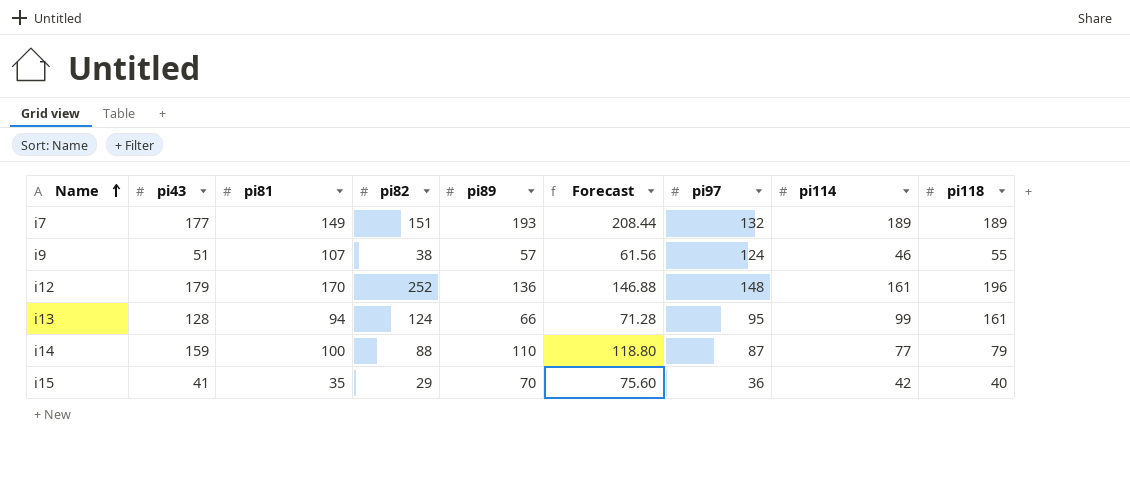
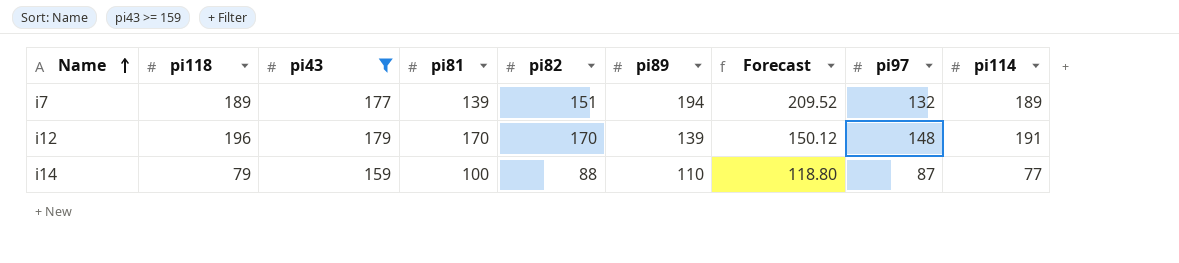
filter: none -> pi43 >= 159
column pi118 | position: 9 -> 2
i7 | pi81: 149 -> 139
i7 | pi89: 193 -> 194
i7 | Forecast: 208.44 -> 209.52
i12 | pi82: 252 -> 170
i12 | pi89: 136 -> 139
i12 | Forecast: 146.88 -> 150.12
i12 | pi114: 161 -> 191

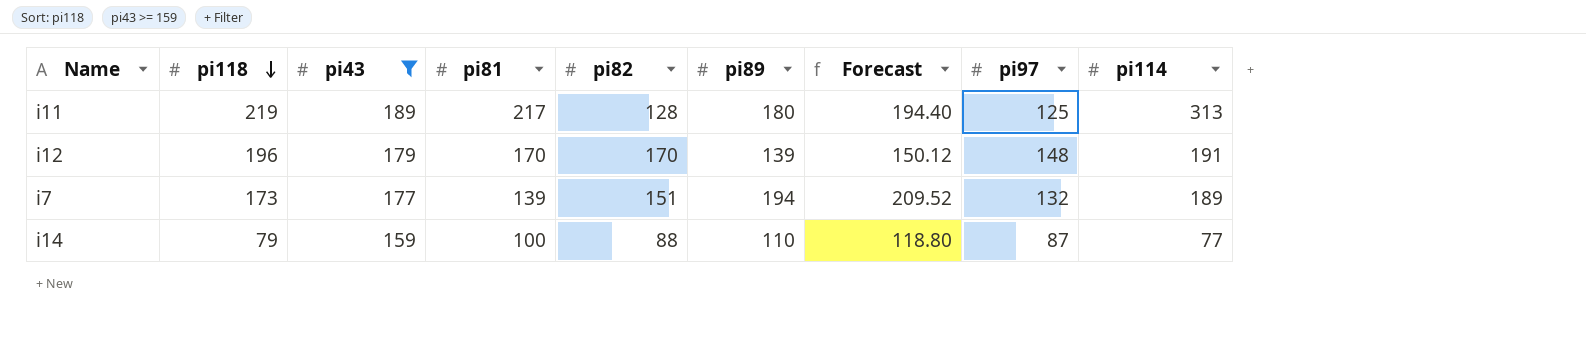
row order: Name ascending -> pi118 descending
row i11: none -> 219 | 189 | 217 | 128 | 180 | 194.40 | 125 | 313
i7 | pi118: 189 -> 173

